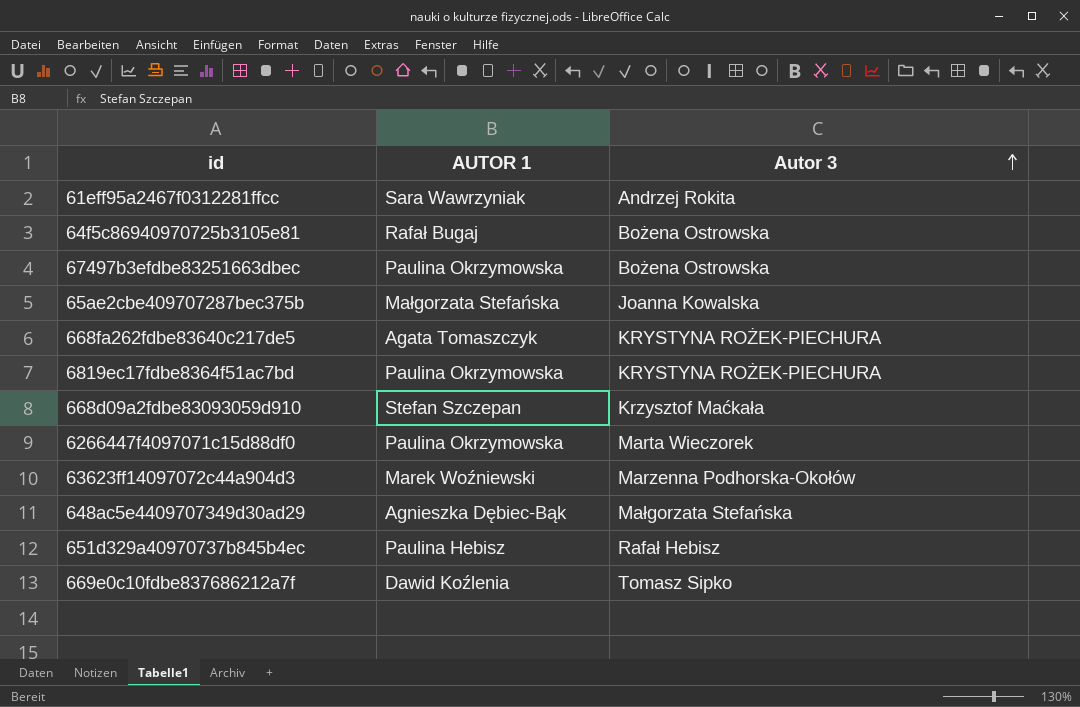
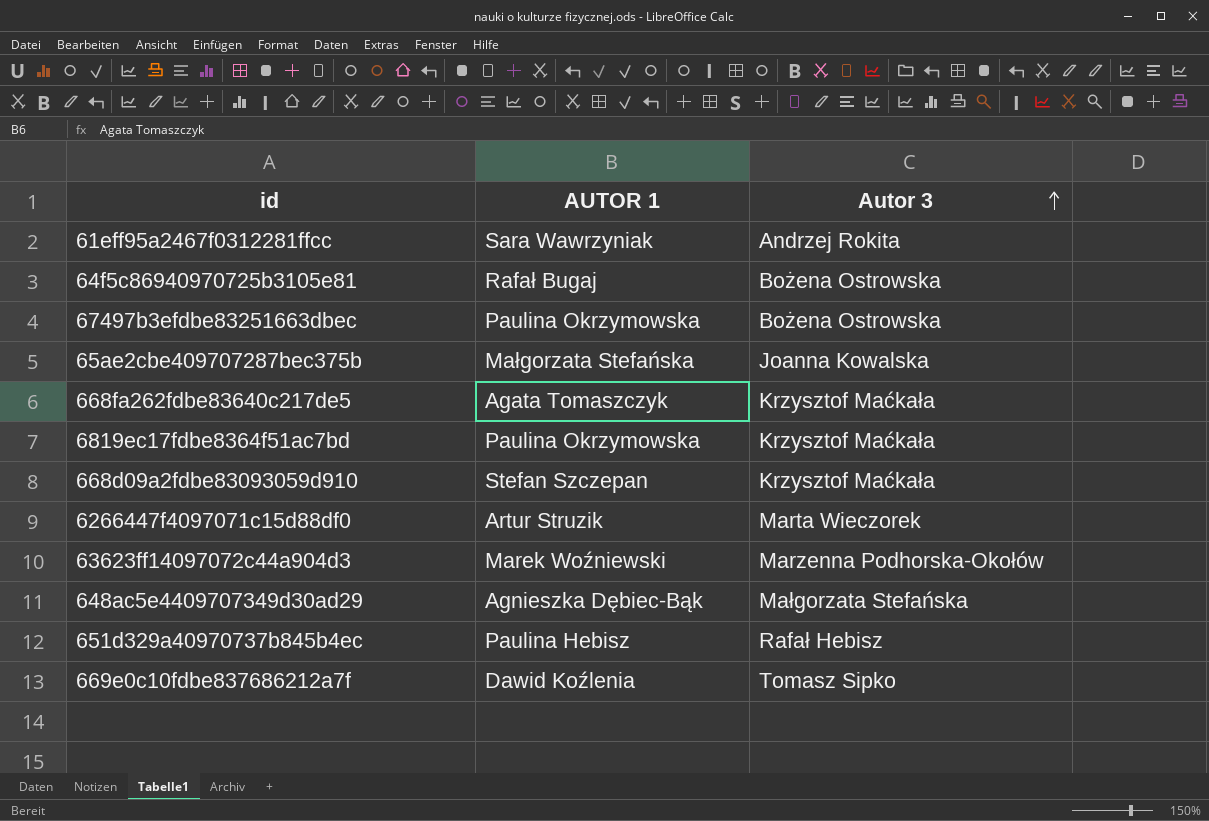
668fa262fdbe83640c217de5 | Autor 3: KRYSTYNA ROŻEK-PIECHURA -> Krzysztof Maćkała
6819ec17fdbe8364f51ac7bd | Autor 3: KRYSTYNA ROŻEK-PIECHURA -> Krzysztof Maćkała
6266447f4097071c15d88df0 | AUTOR 1: Paulina Okrzymowska -> Artur Struzik

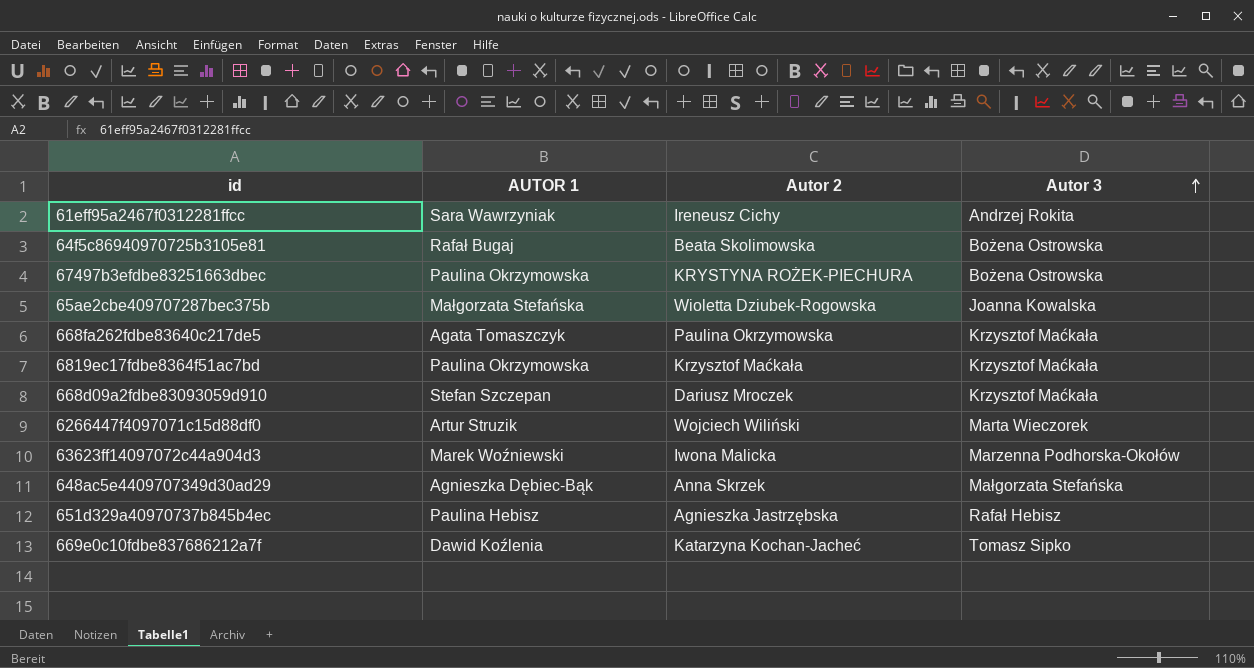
column Autor 2 | position: none -> 3

